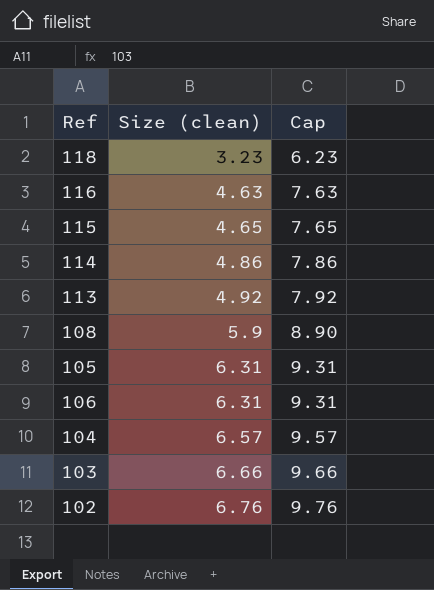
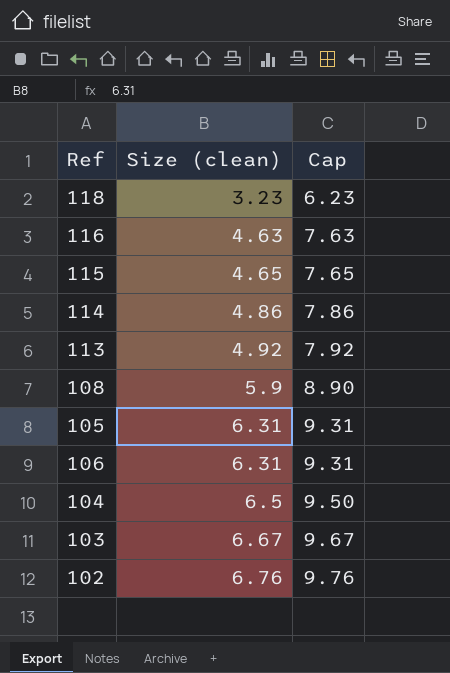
104 | Size (clean): 6.57 -> 6.5
104 | Cap: 9.57 -> 9.50
103 | Size (clean): 6.66 -> 6.67
103 | Cap: 9.66 -> 9.67

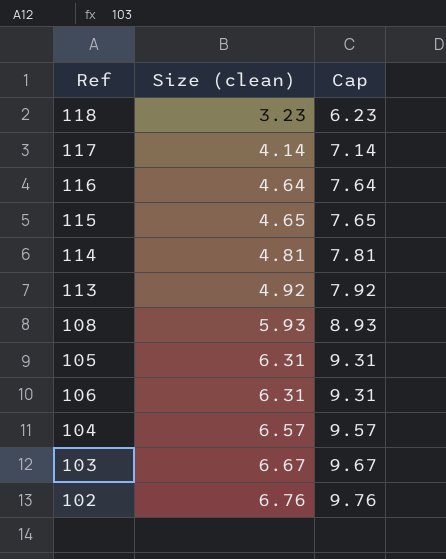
row 117: none -> 4.14 | 7.14
116 | Size (clean): 4.63 -> 4.64
116 | Cap: 7.63 -> 7.64
114 | Size (clean): 4.86 -> 4.81
114 | Cap: 7.86 -> 7.81
108 | Size (clean): 5.9 -> 5.93
108 | Cap: 8.90 -> 8.93
104 | Size (clean): 6.5 -> 6.57
104 | Cap: 9.50 -> 9.57

